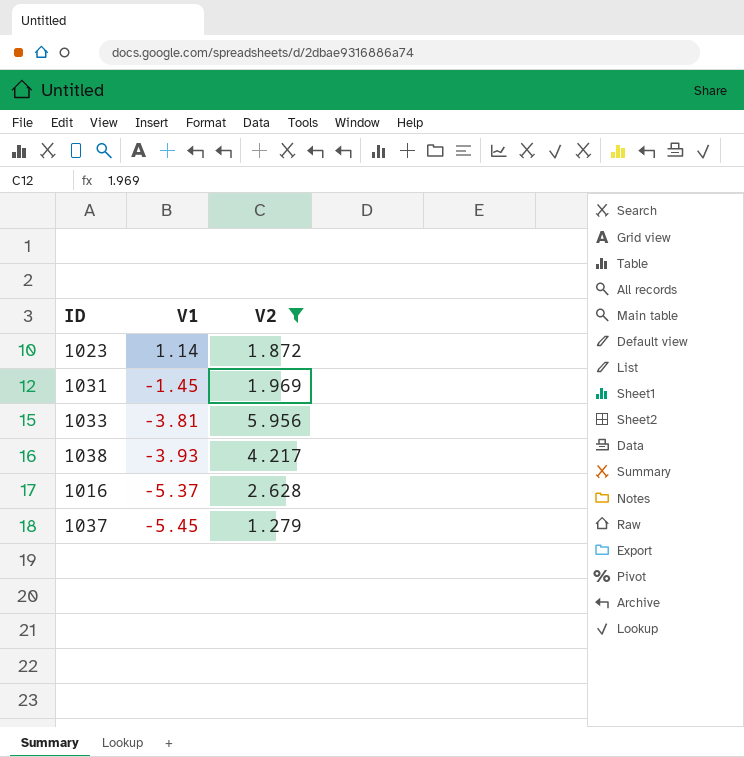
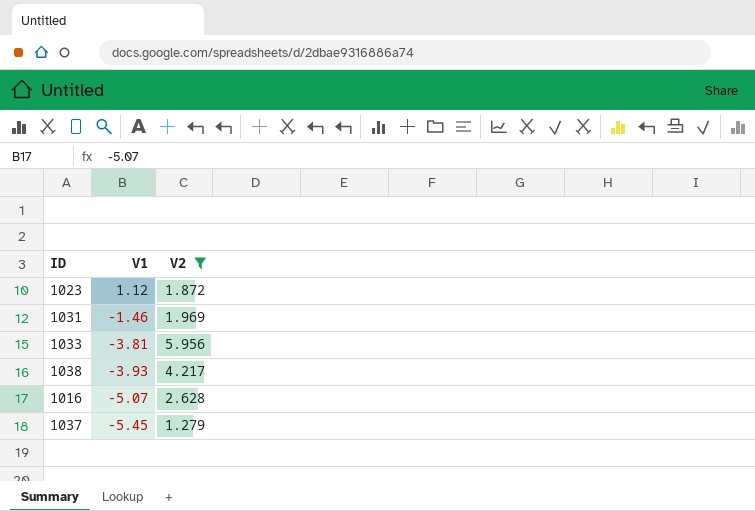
1023 | V1: 1.14 -> 1.12
1031 | V1: -1.45 -> -1.46
1016 | V1: -5.37 -> -5.07

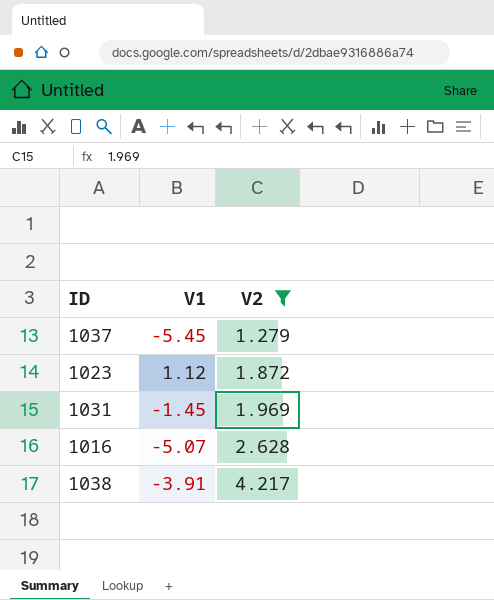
row order: V1 descending -> V2 ascending
row 1033: -3.81 | 5.956 -> none
1031 | V1: -1.46 -> -1.45
1038 | V1: -3.93 -> -3.91

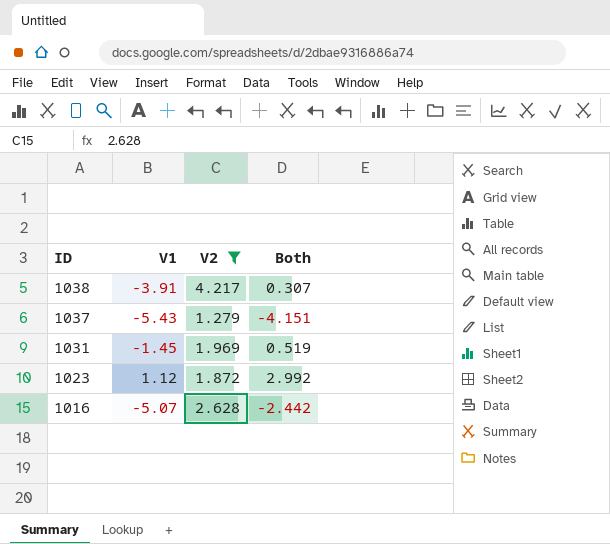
row order: V2 ascending -> ID descending
column Both | formula: none -> [V1] + [V2]
1037 | V1: -5.45 -> -5.43

